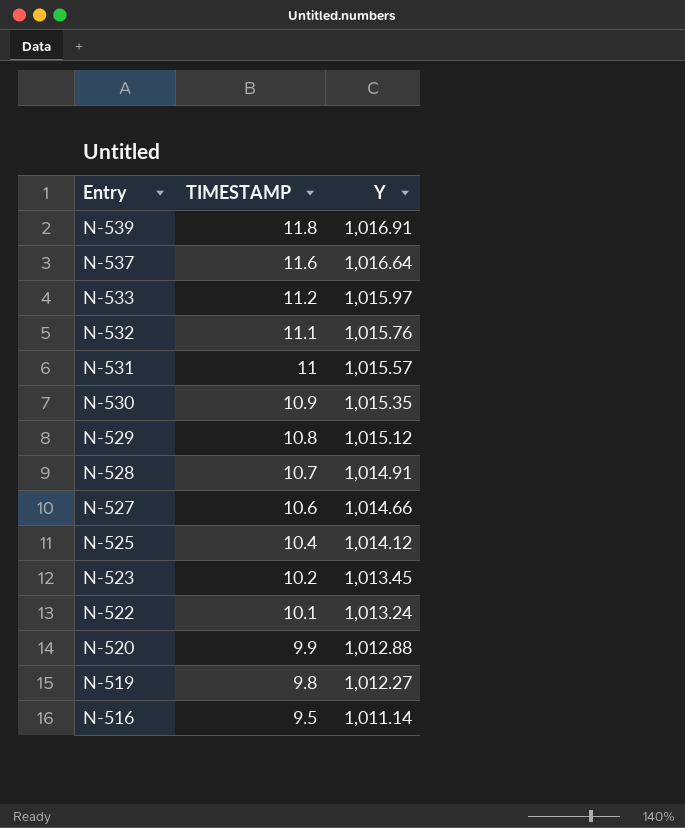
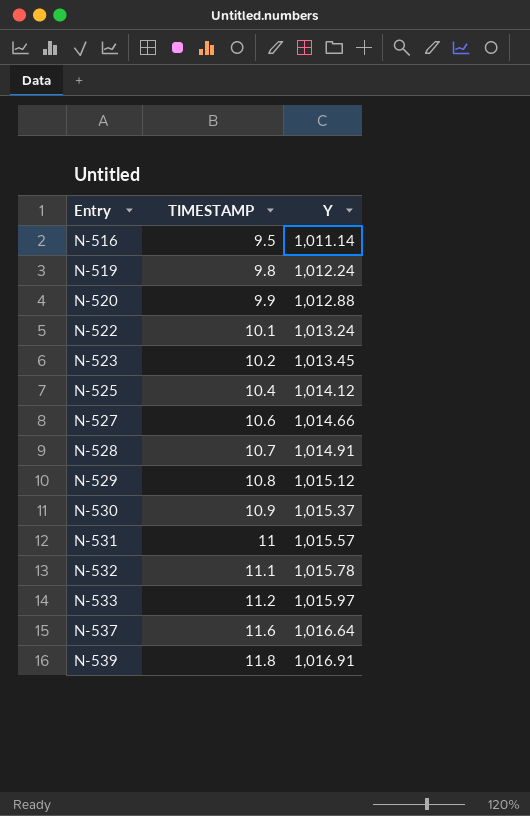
row order: Entry descending -> Entry ascending
N-519 | Y: 1,012.27 -> 1,012.24
N-530 | Y: 1,015.35 -> 1,015.37
N-532 | Y: 1,015.76 -> 1,015.78

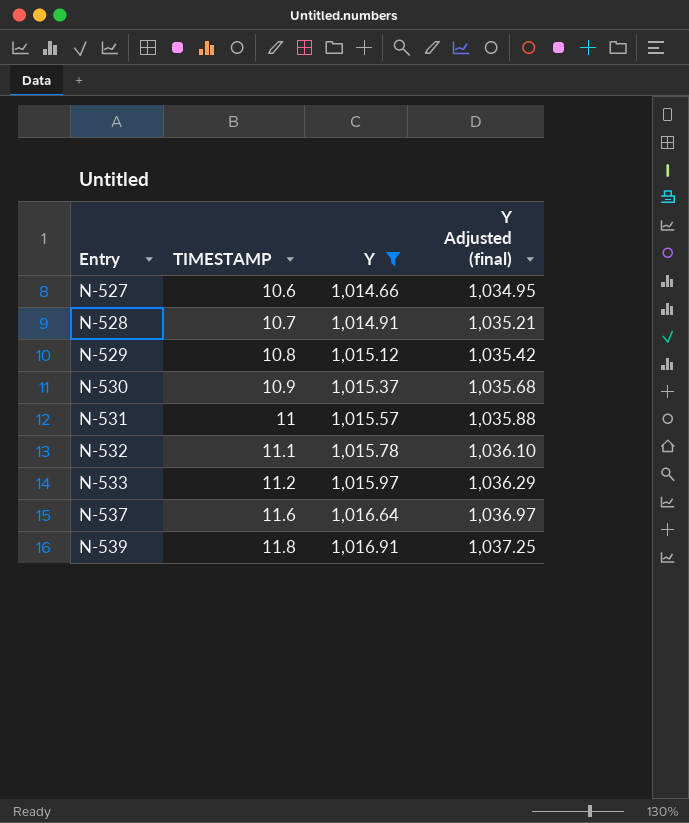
filter: none -> Y >= 1,014.66
column Y Adjusted (final) | formula: none -> [Y] * 1.02

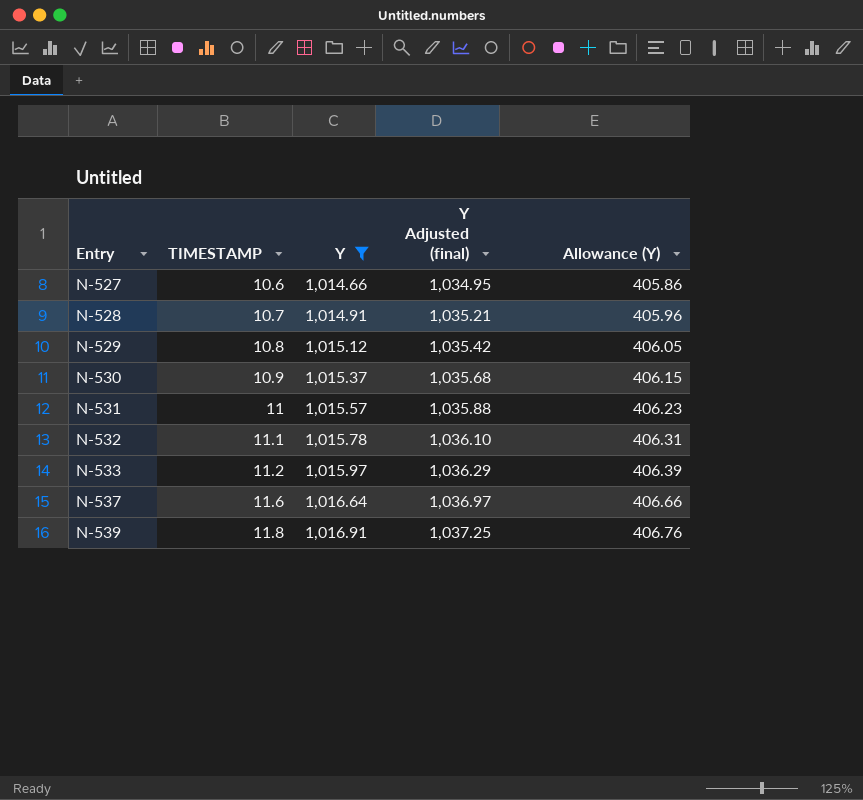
column Allowance (Y) | formula: none -> [Y] * 0.4

